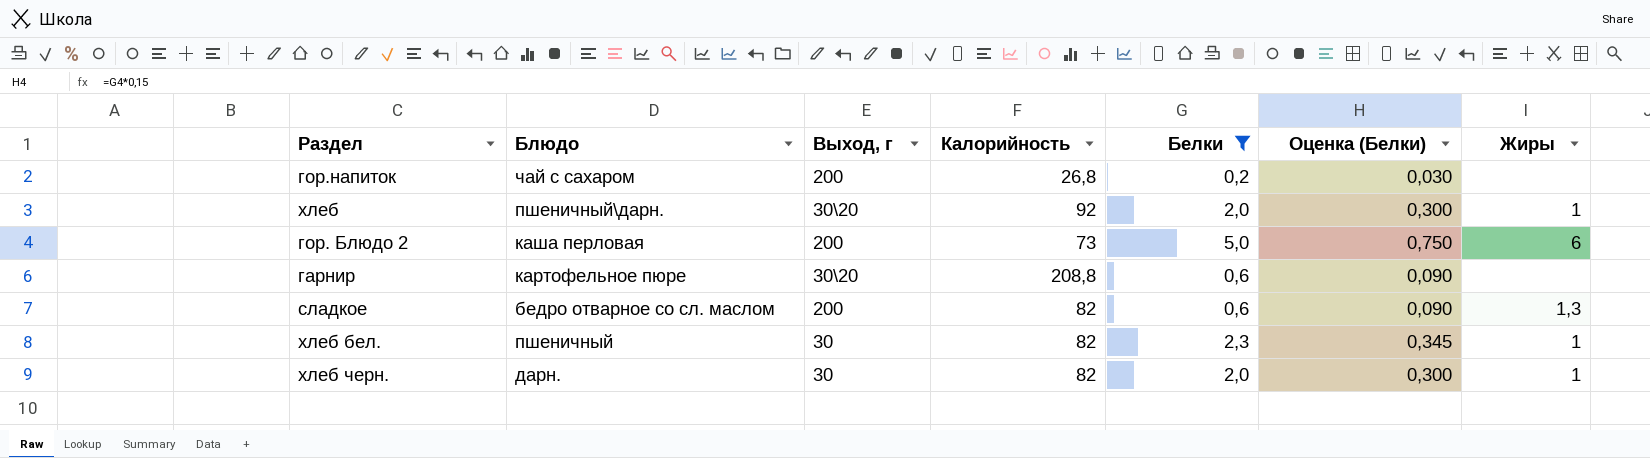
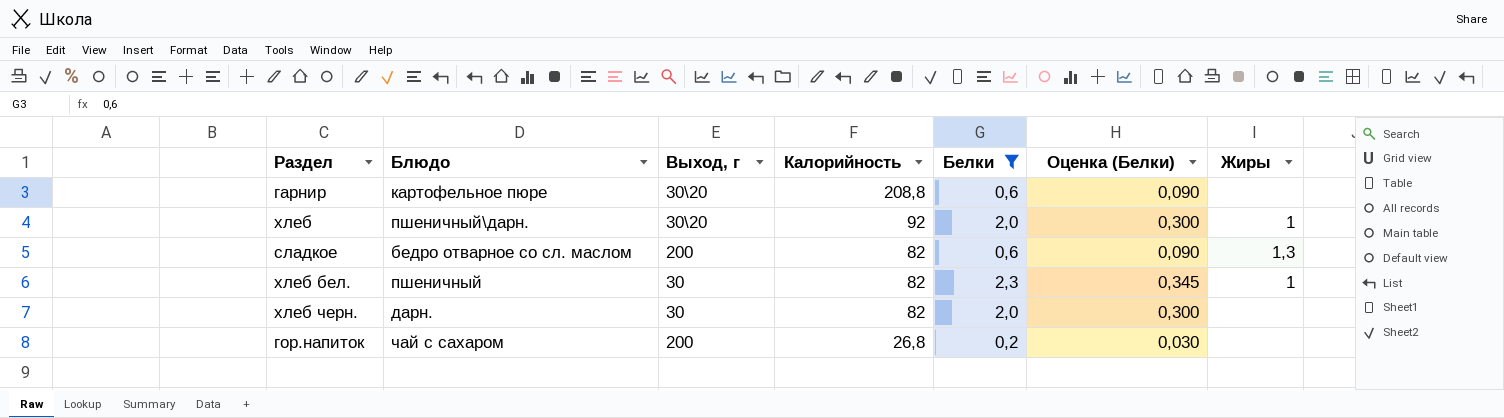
row order: none -> Калорийность descending
row гор. Блюдо 2: каша перловая | 200 | 73 | 5,0 | 0,750 | 6 -> none
хлеб черн. | Жиры: 1 -> none

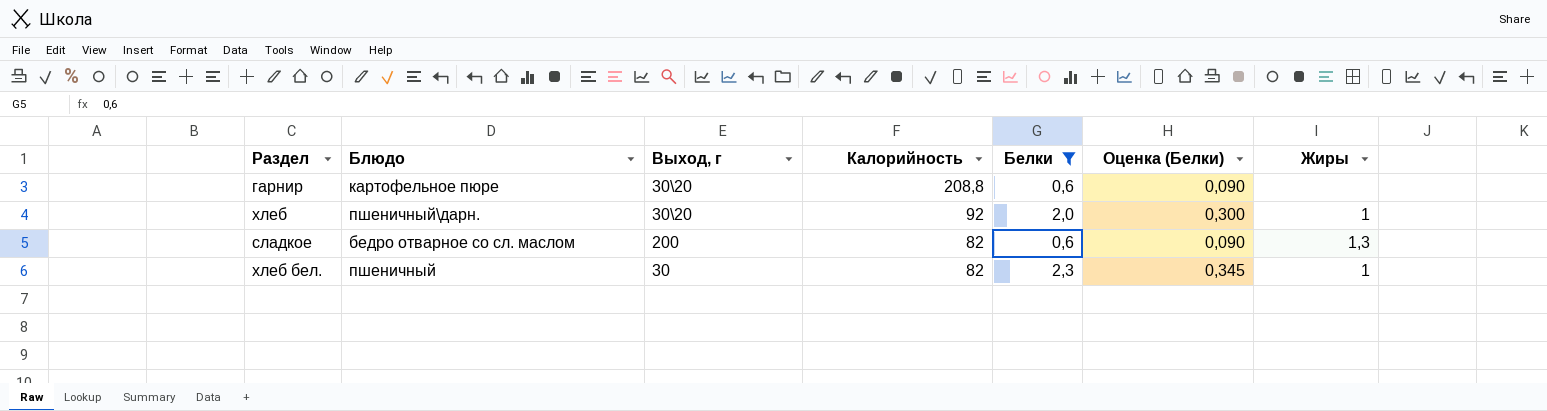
row хлеб черн.: дарн. | 30 | 82 | 2,0 | 0,300 | none -> none
row гор.напиток: чай с сахаром | 200 | 26,8 | 0,2 | 0,030 | none -> none

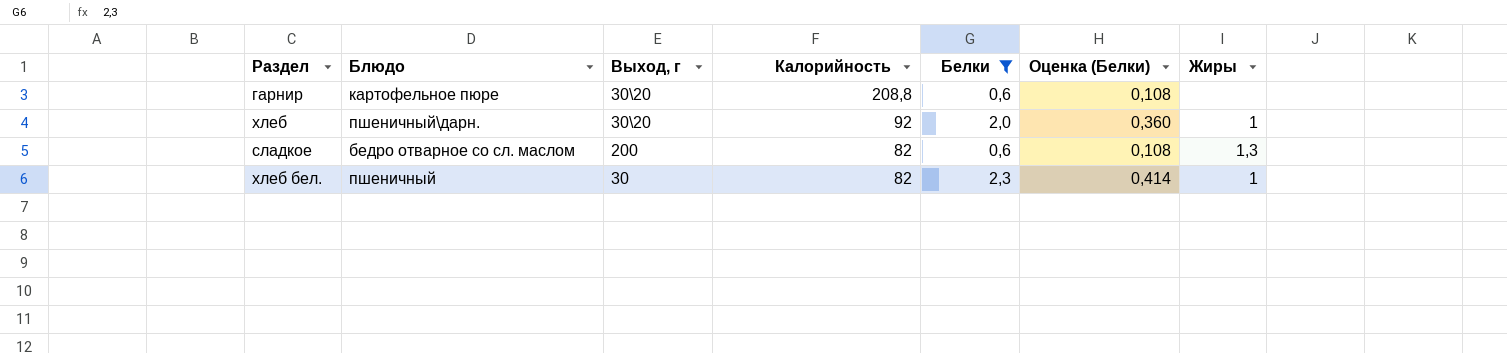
column Оценка (Белки) | formula: [Белки] * 0,15 -> [Белки] * 0,18

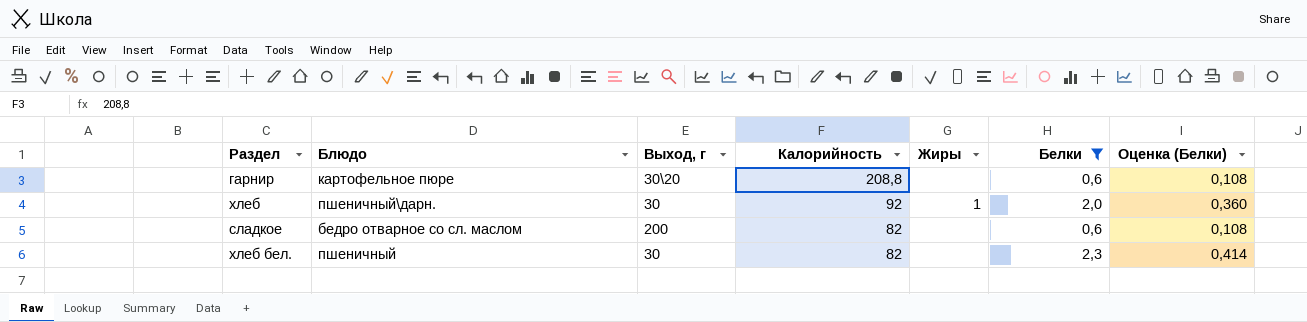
column Жиры | position: 7 -> 5
хлеб | Выход, г: 30\20 -> 30
сладкое | Жиры: 1,3 -> none
хлеб бел. | Жиры: 1 -> none

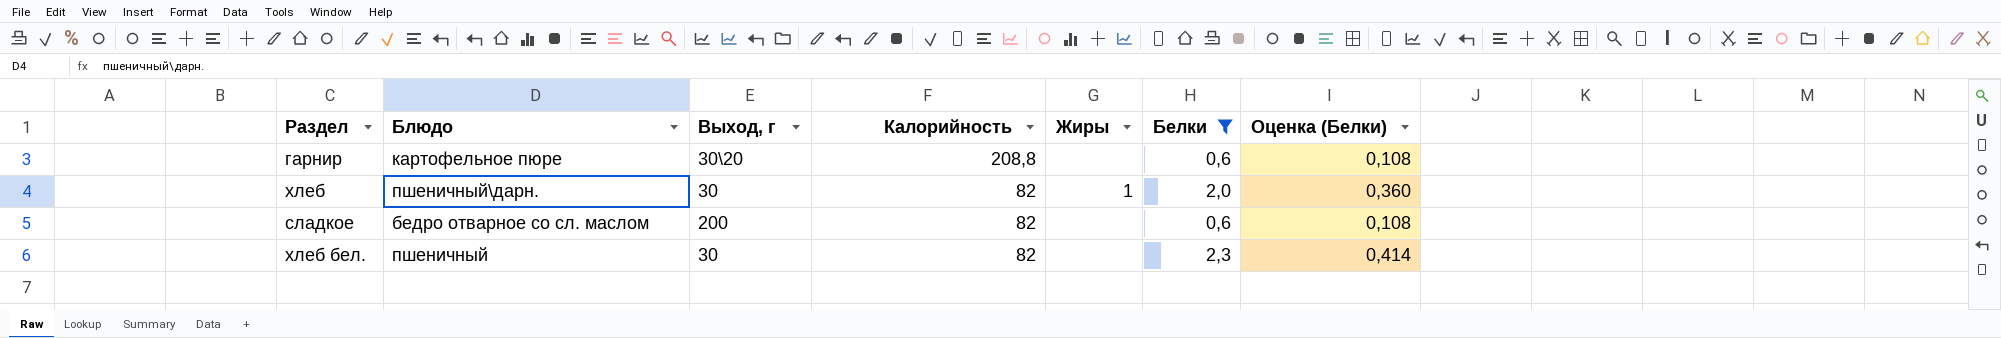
хлеб | Калорийность: 92 -> 82

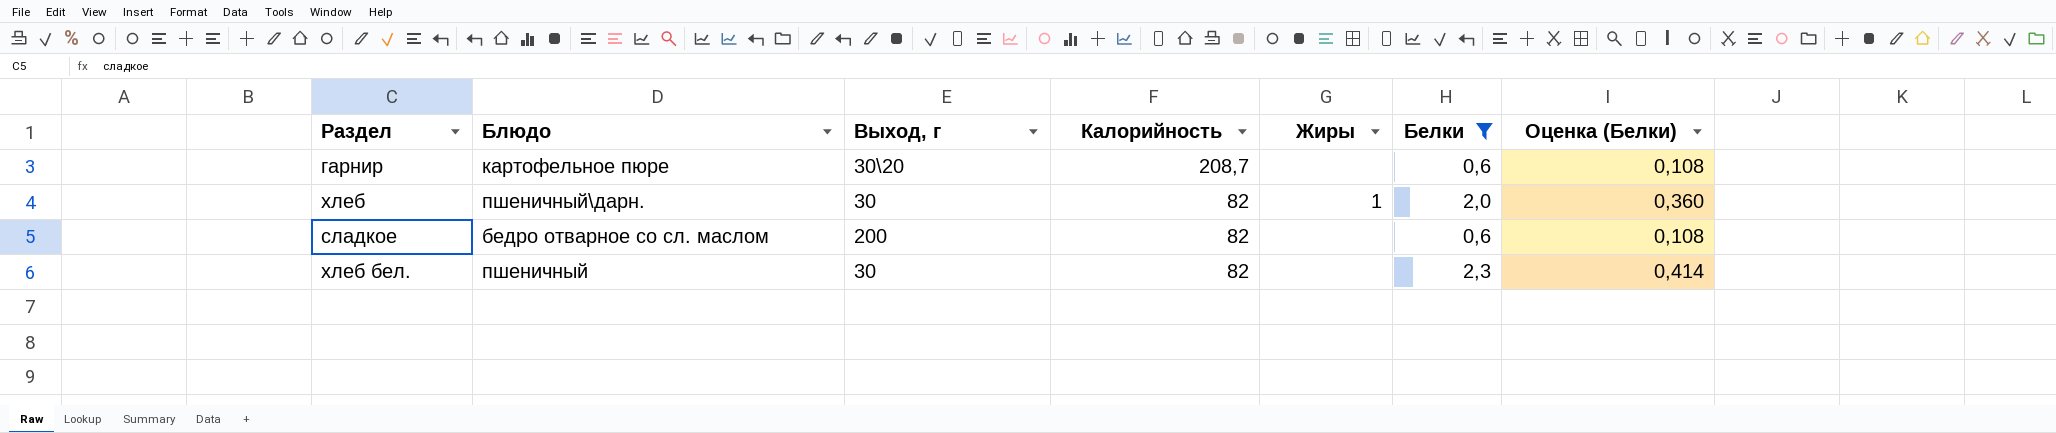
гарнир | Калорийность: 208,8 -> 208,7

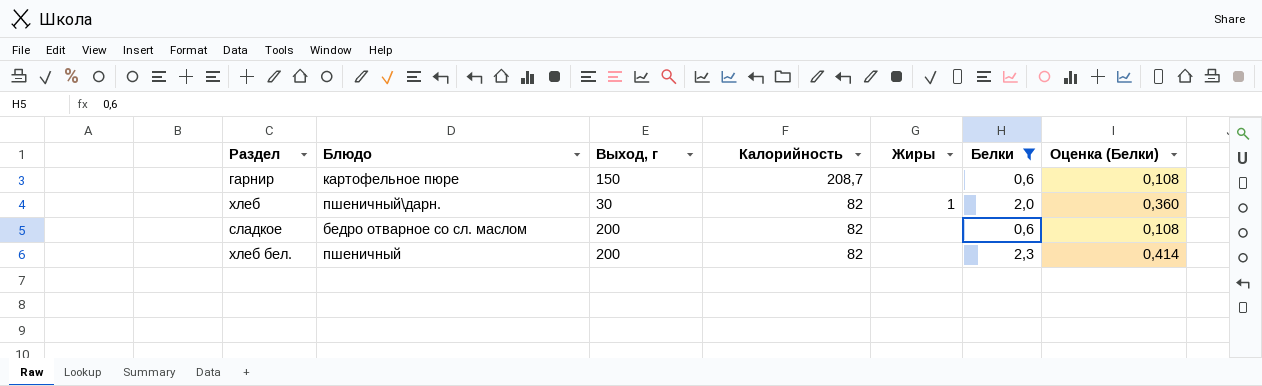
гарнир | Выход, г: 30\20 -> 150
хлеб бел. | Выход, г: 30 -> 200

